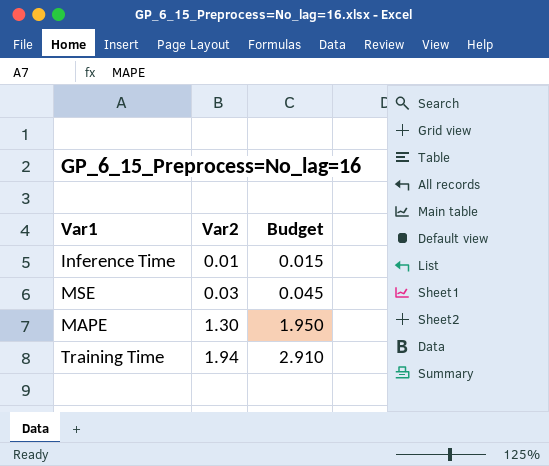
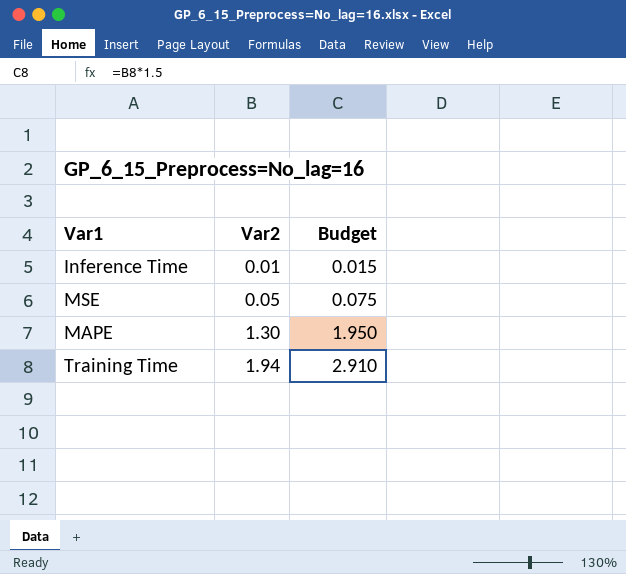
MSE | Var2: 0.03 -> 0.05
MSE | Budget: 0.045 -> 0.075

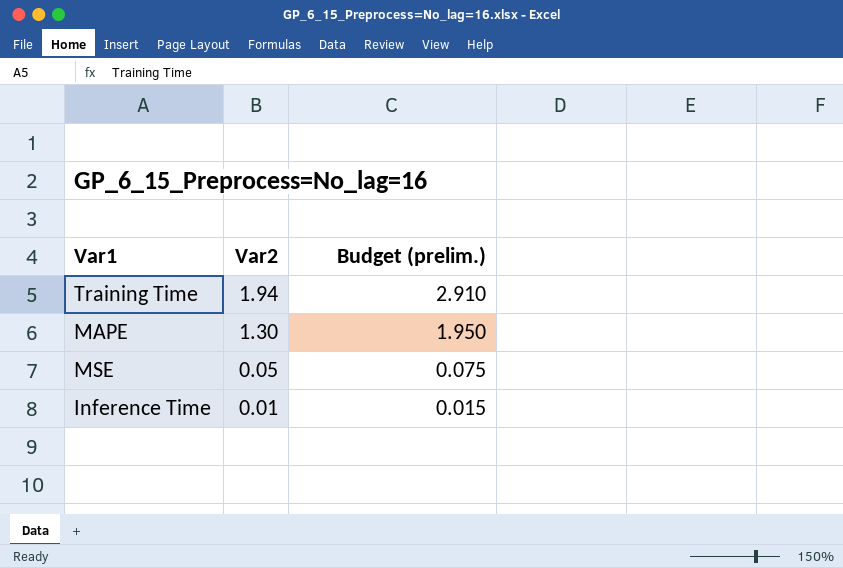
row order: Var2 ascending -> Var2 descending
column name: Budget -> Budget (prelim.)

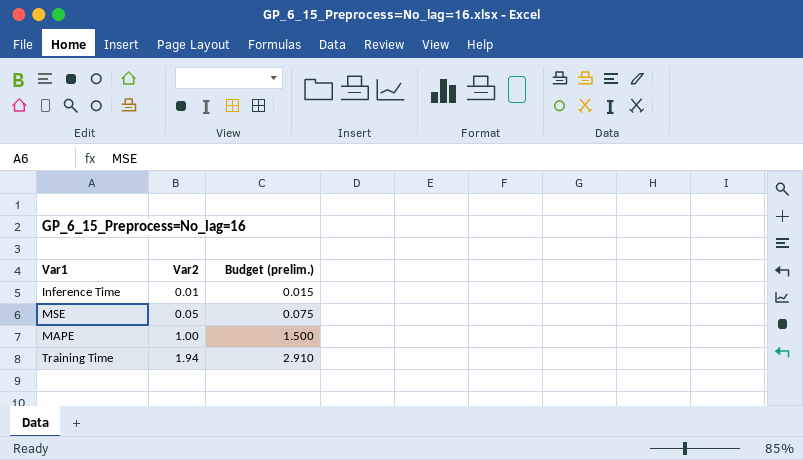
row order: Var2 descending -> Var2 ascending
MAPE | Var2: 1.30 -> 1.00
MAPE | Budget (prelim.): 1.950 -> 1.500

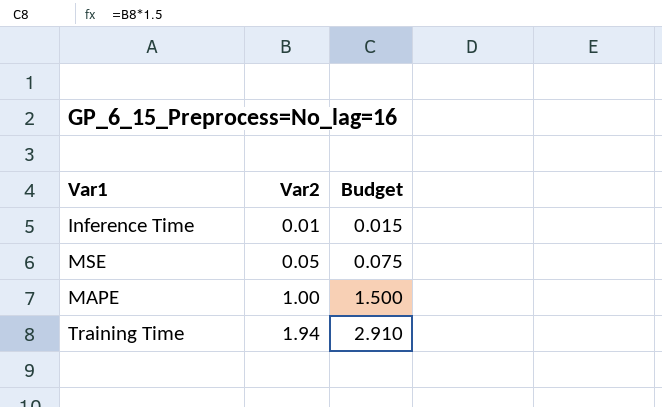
column name: Budget (prelim.) -> Budget

